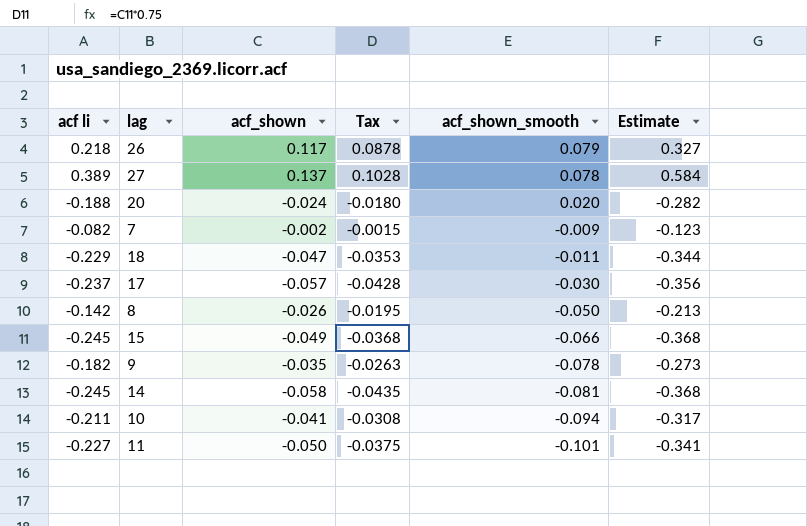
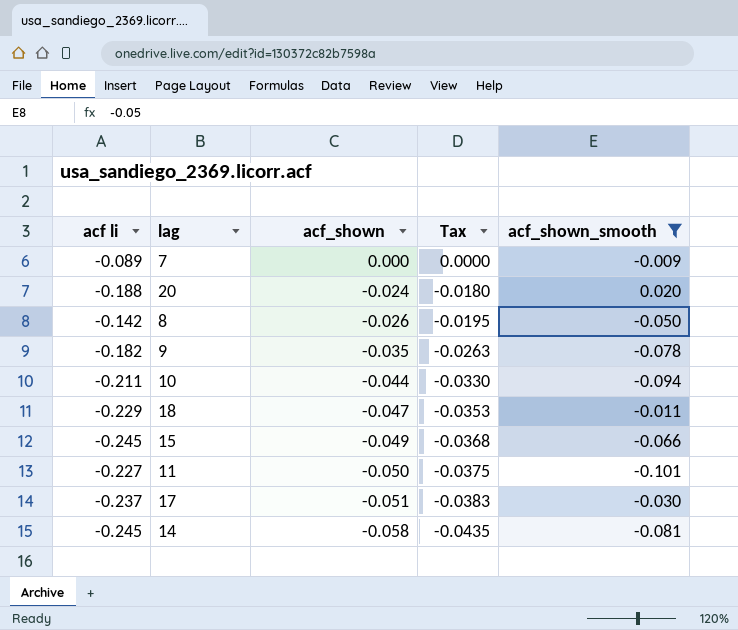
filter: none -> acf_shown_smooth <= 0.020
row order: acf_shown_smooth descending -> acf_shown descending
column Estimate | formula: [acf li] * 1.5 -> none
7 | acf li: -0.082 -> -0.089
7 | acf_shown: -0.002 -> 0.000
7 | Tax: -0.0015 -> 0.0000
10 | acf_shown: -0.041 -> -0.044
10 | Tax: -0.0308 -> -0.0330
17 | acf_shown: -0.057 -> -0.051
17 | Tax: -0.0428 -> -0.0383

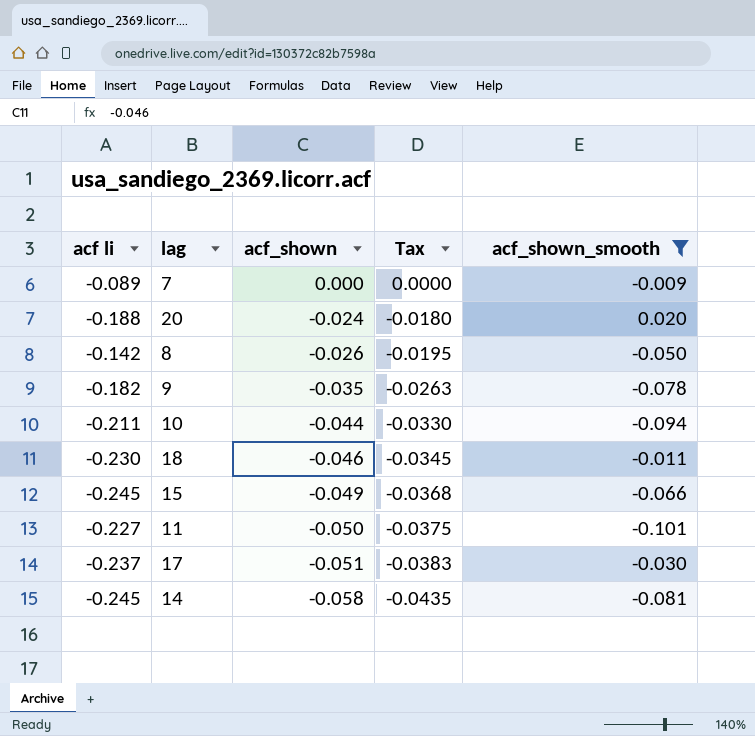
18 | acf li: -0.229 -> -0.230
18 | acf_shown: -0.047 -> -0.046
18 | Tax: -0.0353 -> -0.0345

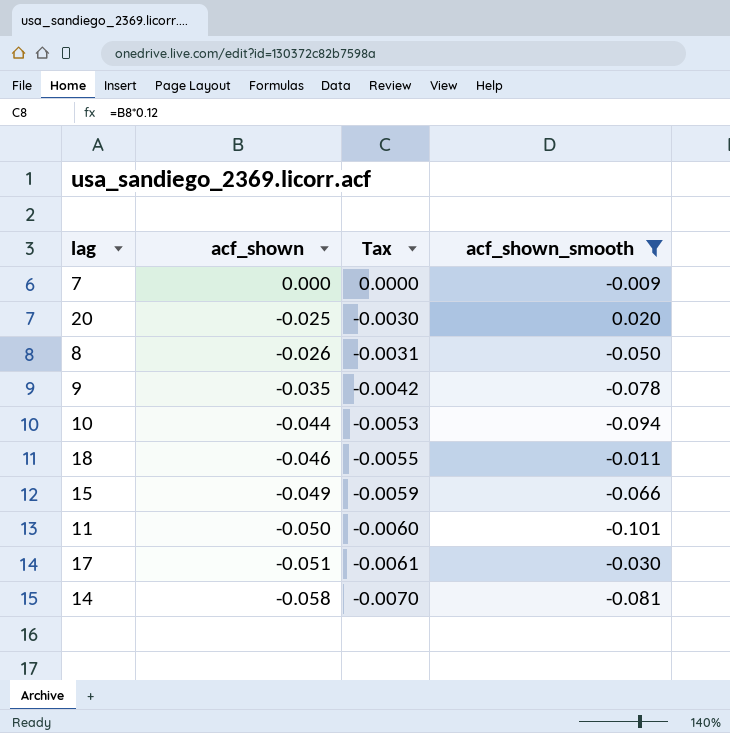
column acf li | position: 1 -> none
column Tax | formula: [acf_shown] * 0.75 -> [acf_shown] * 0.12
20 | acf_shown: -0.024 -> -0.025

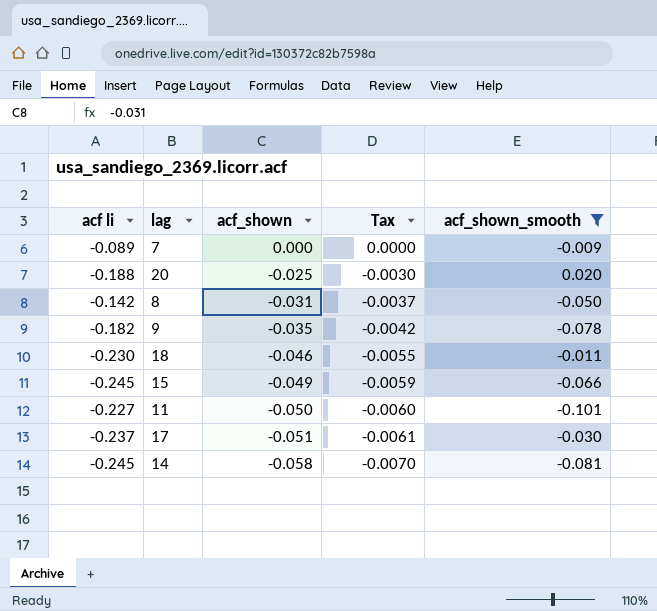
column acf li | position: none -> 1
row 10: -0.044 | -0.0053 | -0.094 -> none
8 | acf_shown: -0.026 -> -0.031
8 | Tax: -0.0031 -> -0.0037

